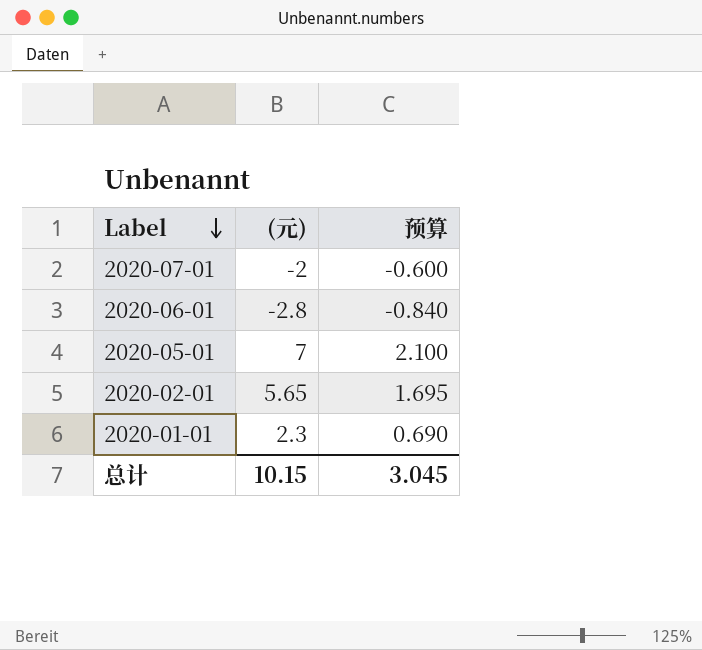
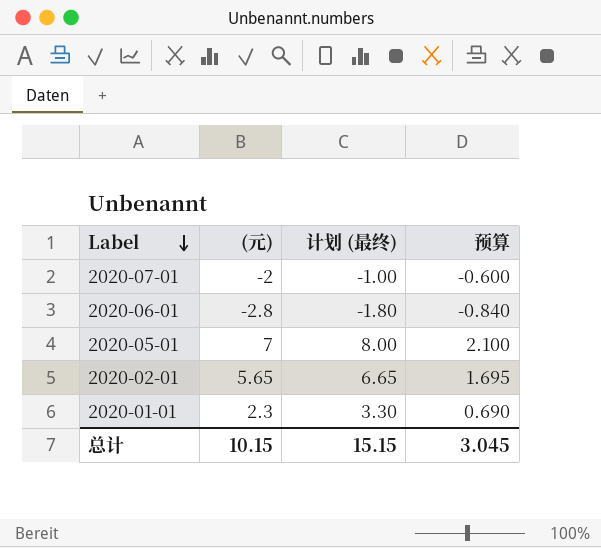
column 计划 (最终) | formula: none -> [(元)] + 1

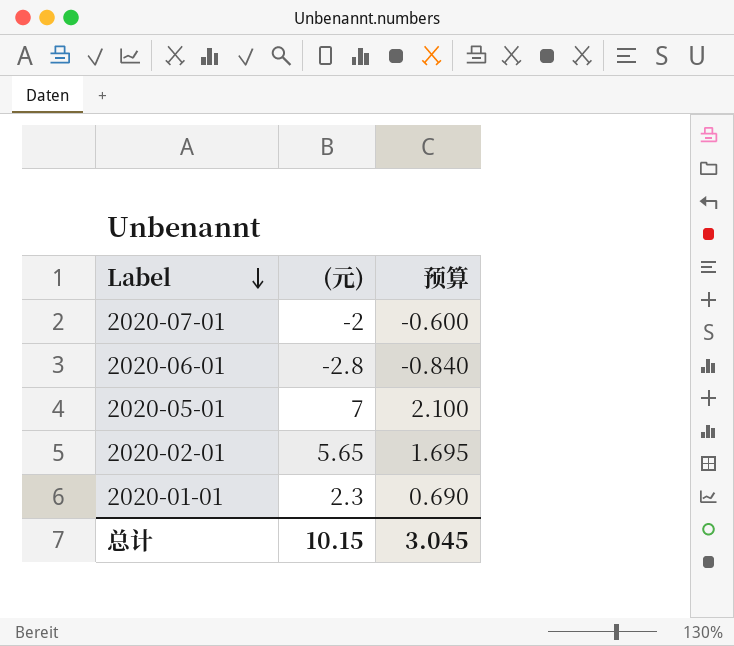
column 计划 (最终) | formula: [(元)] + 1 -> none

